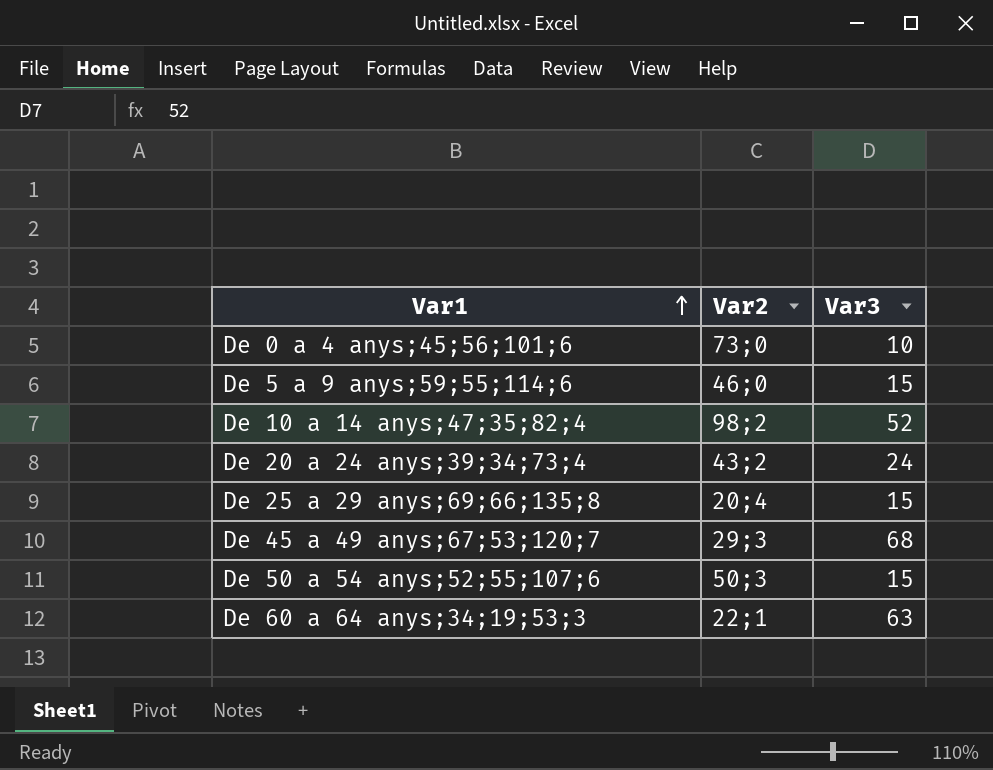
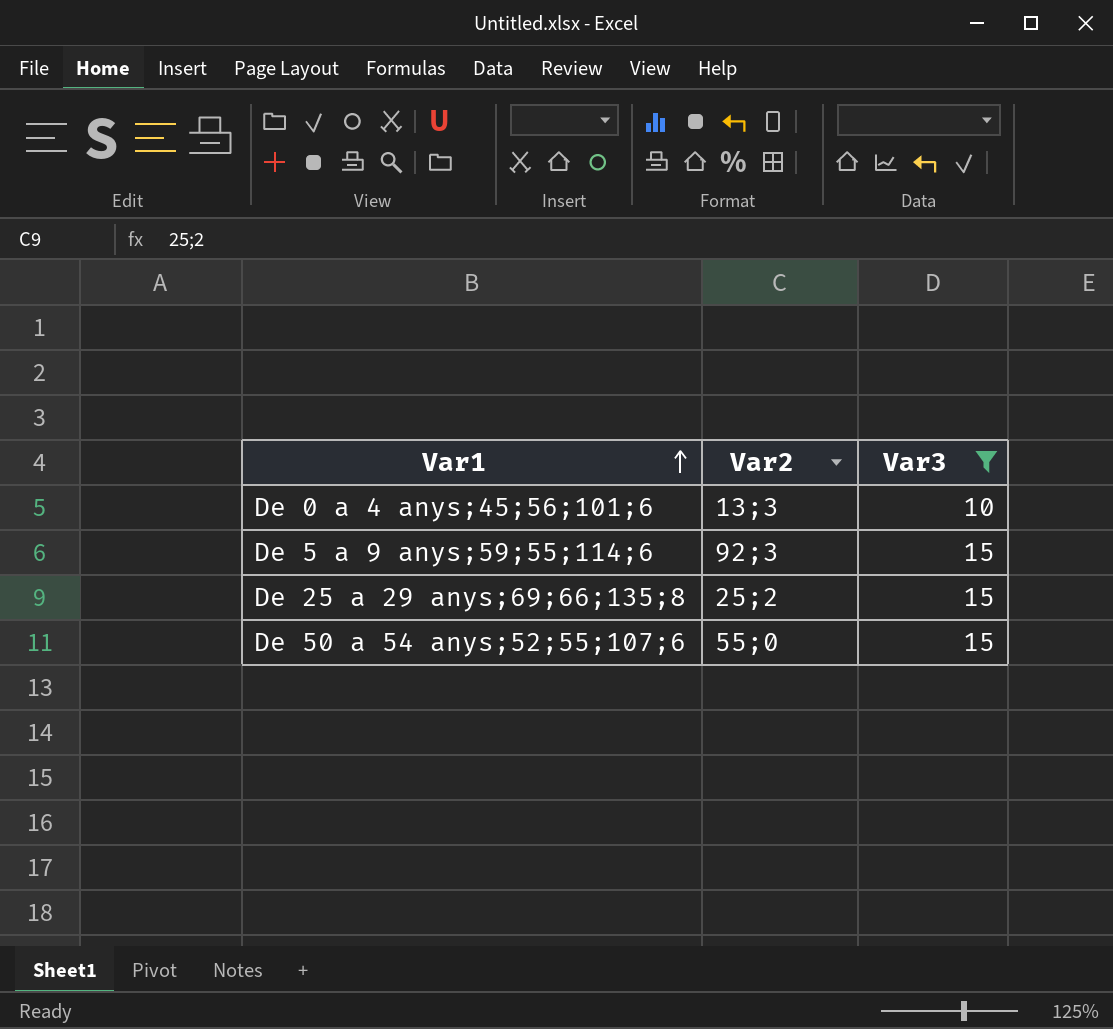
filter: none -> Var3 <= 15
De 0 a 4 anys;45;56;101;6 | Var2: 73;0 -> 13;3
De 5 a 9 anys;59;55;114;6 | Var2: 46;0 -> 92;3
De 25 a 29 anys;69;66;135;8 | Var2: 20;4 -> 25;2
De 50 a 54 anys;52;55;107;6 | Var2: 50;3 -> 55;0

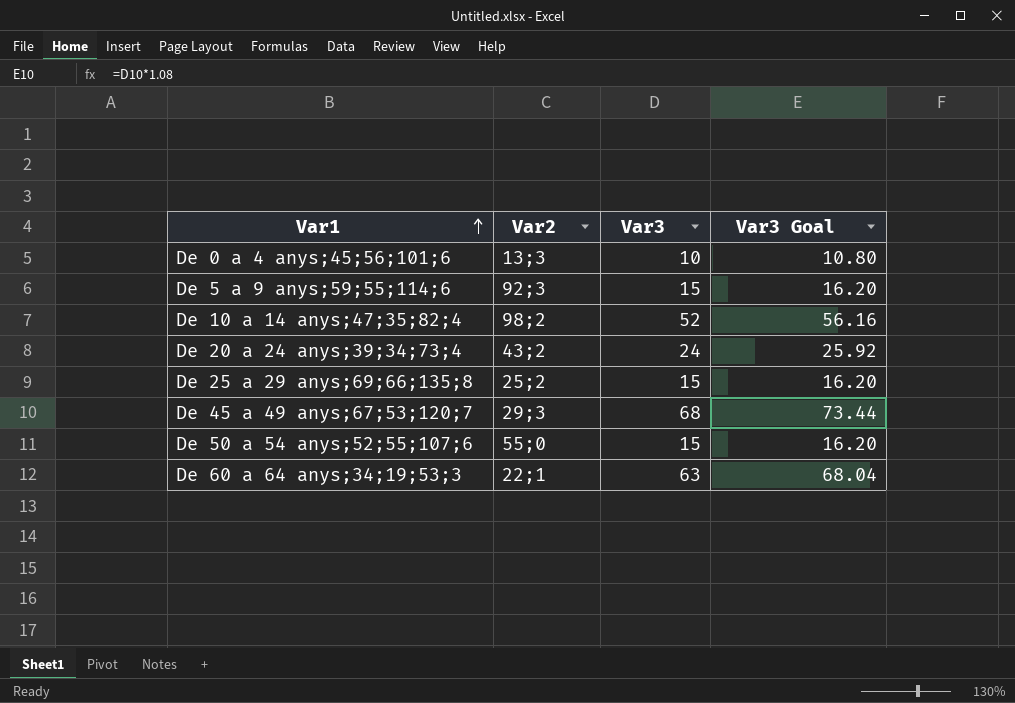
filter: Var3 <= 15 -> none
column Var3 Goal | formula: none -> [Var3] * 1.08

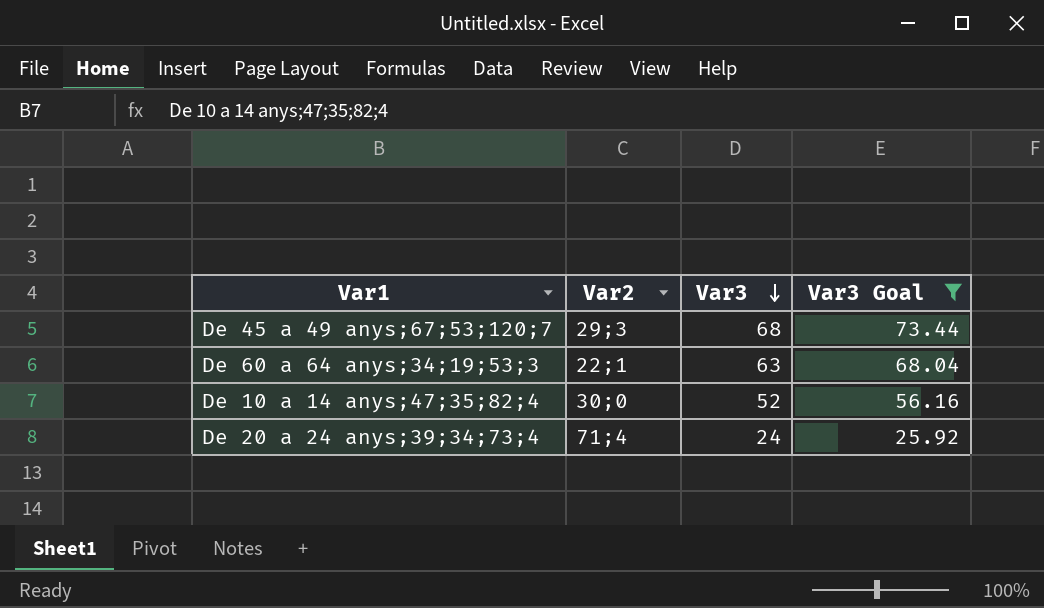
filter: none -> Var3 Goal >= 25.92
row order: Var1 ascending -> Var3 descending
De 10 a 14 anys;47;35;82;4 | Var2: 98;2 -> 30;0
De 20 a 24 anys;39;34;73;4 | Var2: 43;2 -> 71;4

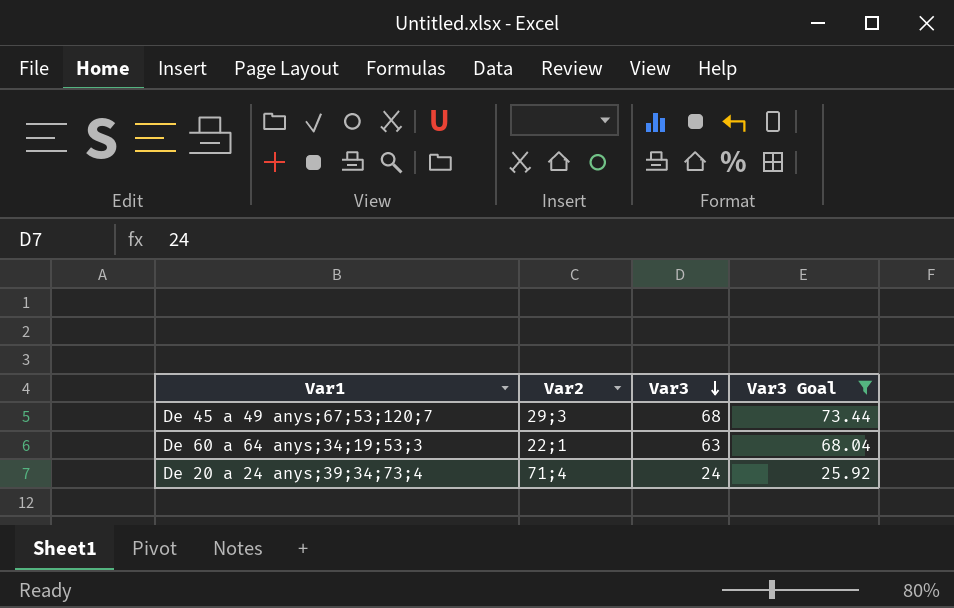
row De 10 a 14 anys;47;35;82;4: 30;0 | 52 | 56.16 -> none

